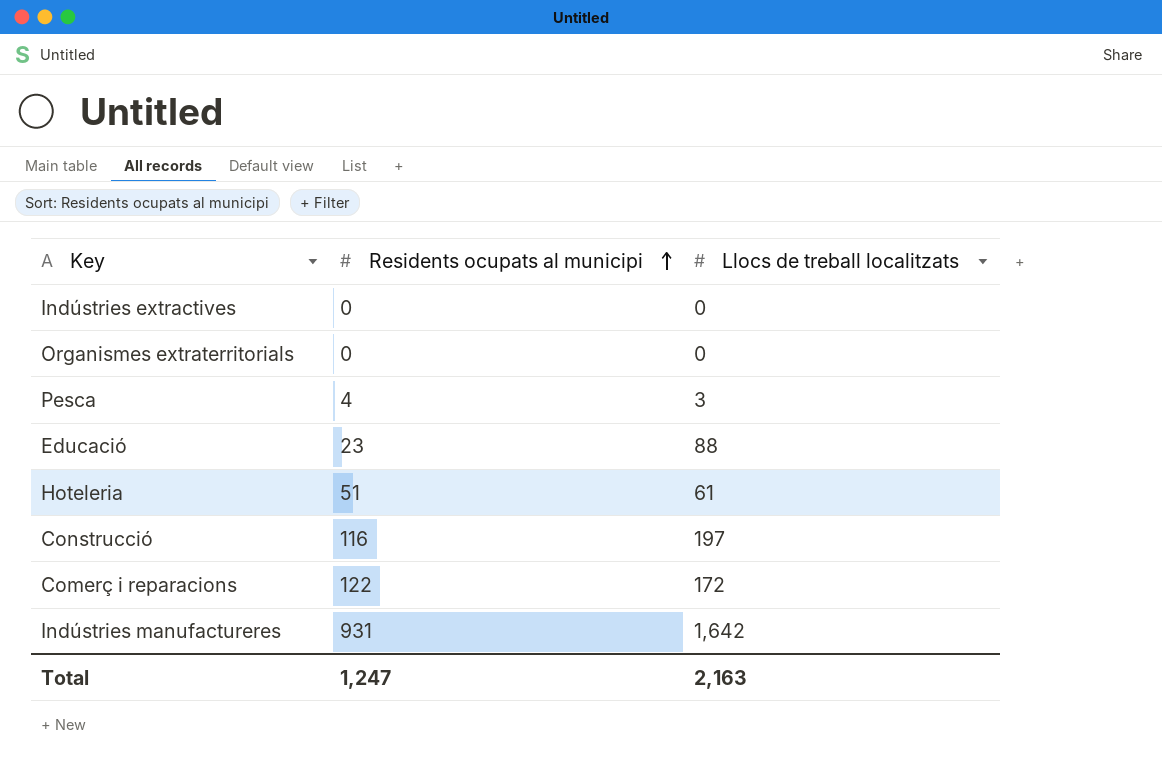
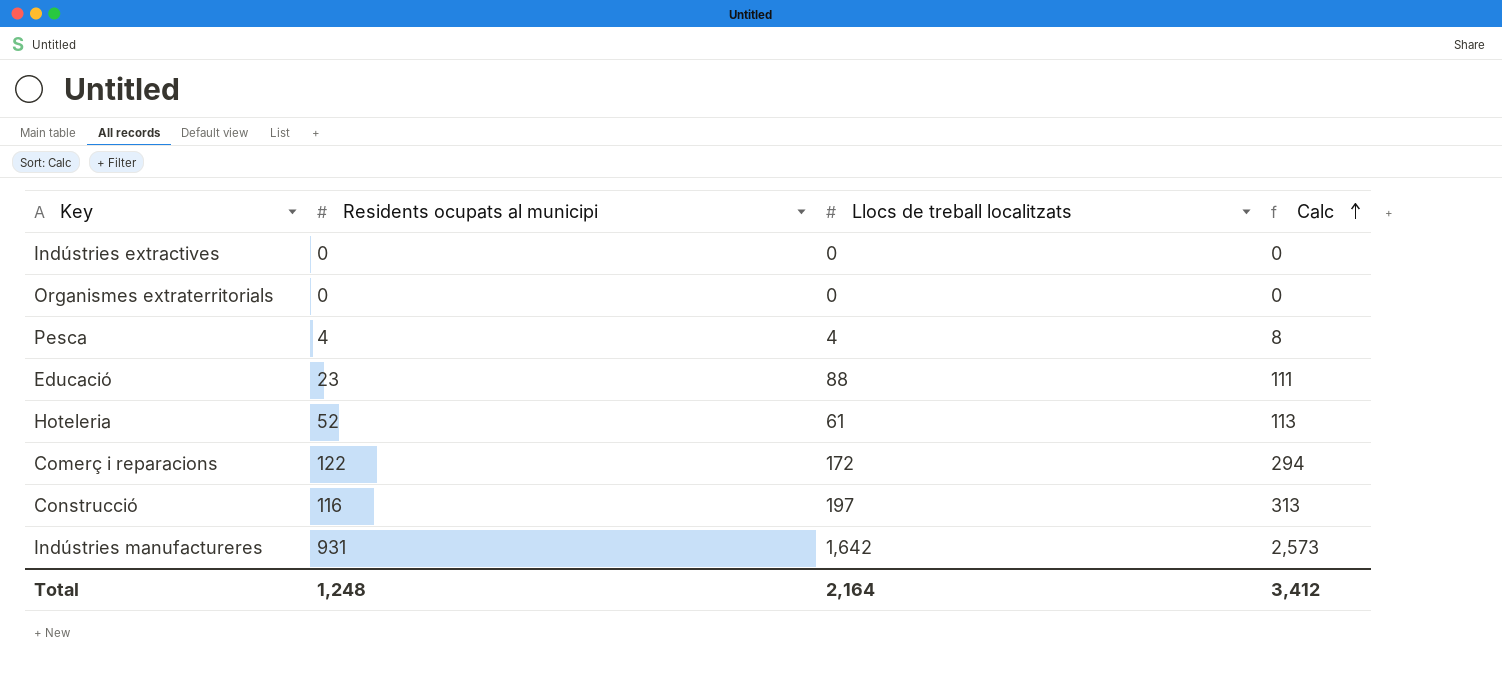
row order: Residents ocupats al municipi ascending -> Calc ascending
column Calc | formula: none -> [Residents ocupats al municipi] + [Llocs de treball localitzats]
Pesca | Llocs de treball localitzats: 3 -> 4
Hoteleria | Residents ocupats al municipi: 51 -> 52
Total | Residents ocupats al municipi: 1,247 -> 1,248
Total | Llocs de treball localitzats: 2,163 -> 2,164

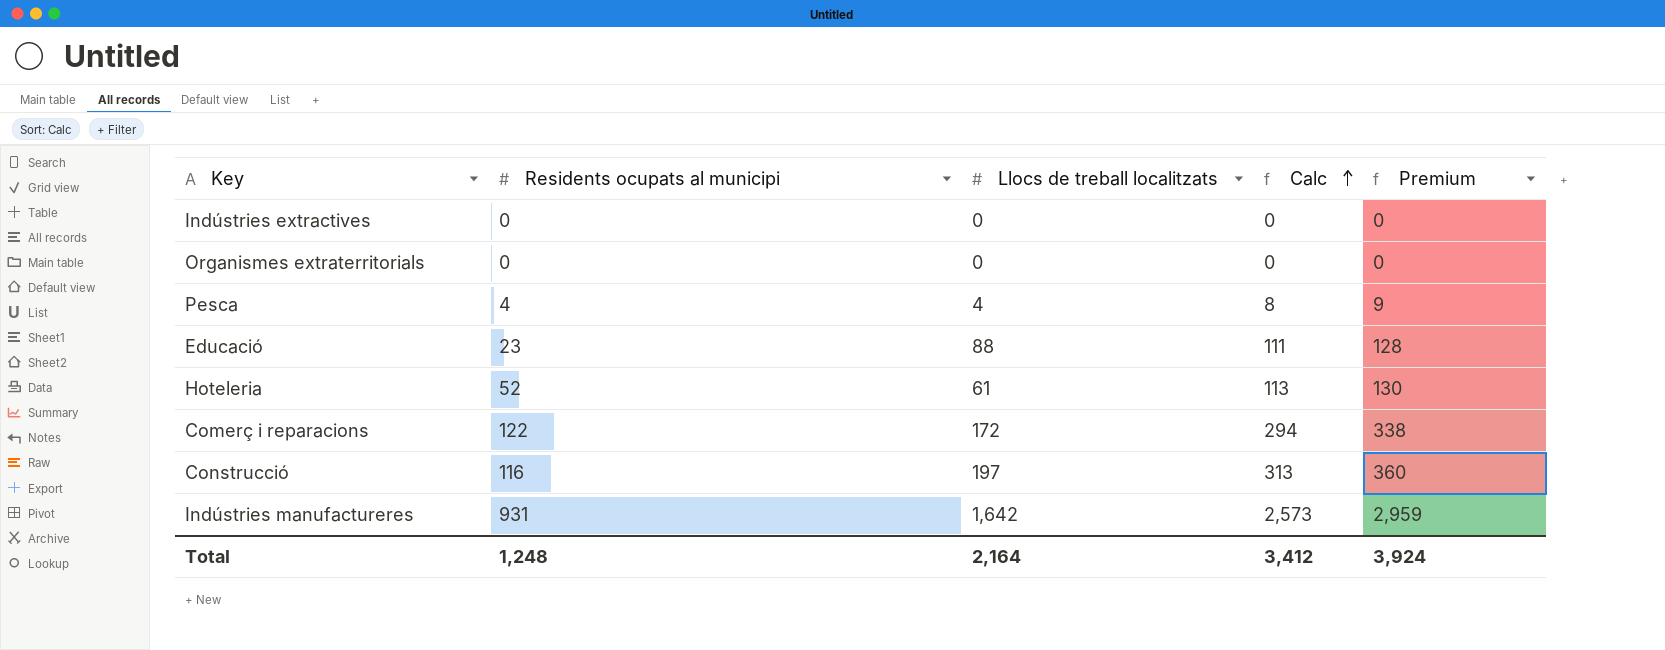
column Premium | formula: none -> [Calc] * 1.15

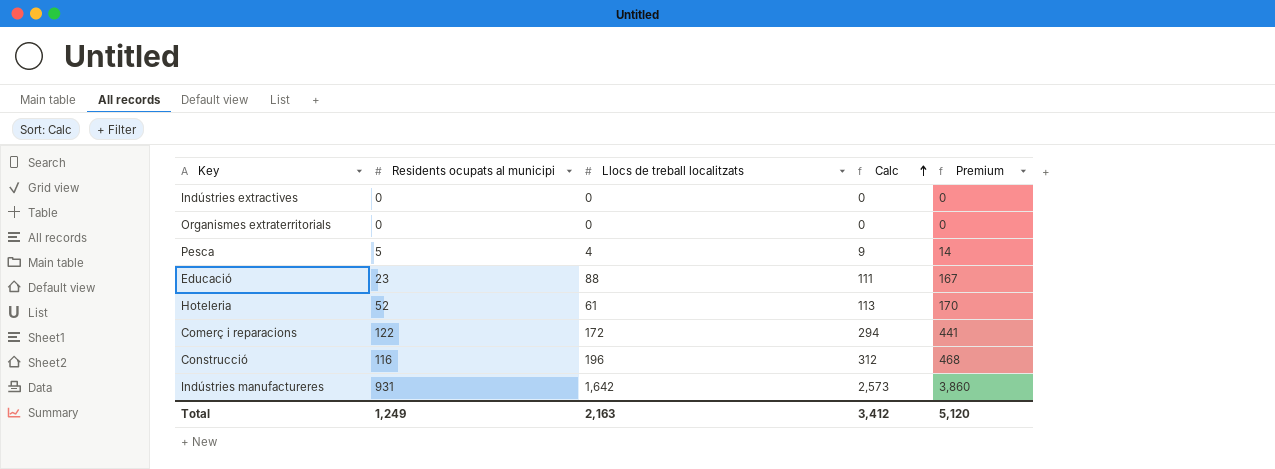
column Premium | formula: [Calc] * 1.15 -> [Calc] * 1.5
Pesca | Residents ocupats al municipi: 4 -> 5
Pesca | Calc: 8 -> 9
Construcció | Llocs de treball localitzats: 197 -> 196
Construcció | Calc: 313 -> 312
Total | Residents ocupats al municipi: 1,248 -> 1,249
Total | Llocs de treball localitzats: 2,164 -> 2,163
Total | Premium: 3,924 -> 5,120

